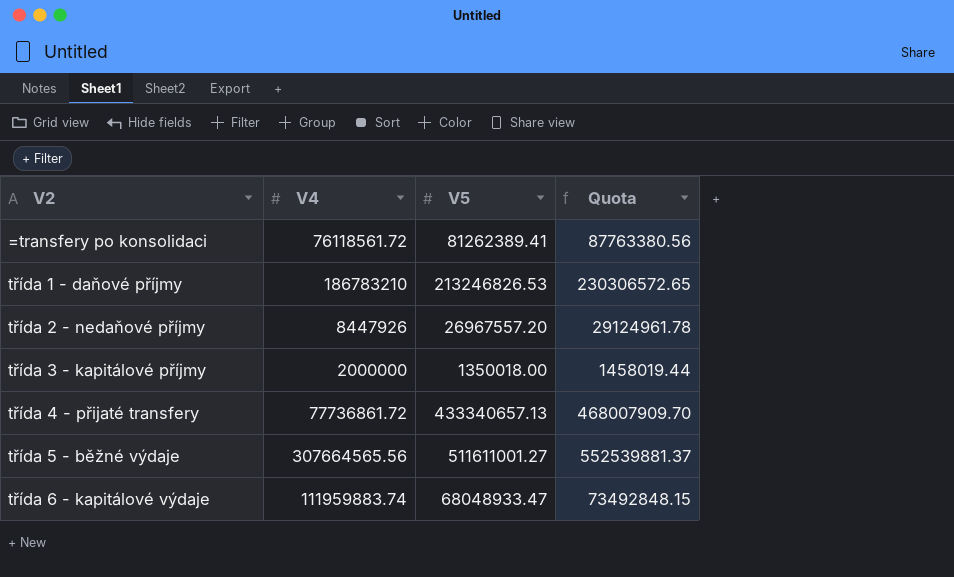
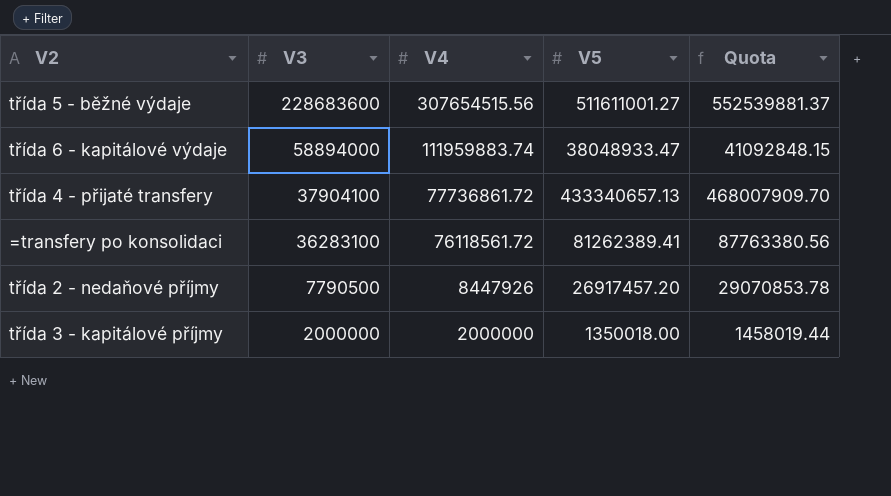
row order: V2 ascending -> V3 descending
column V3 | position: none -> 2
row třída 1 - daňové příjmy: 186783210 | 213246826.53 | 230306572.65 -> none
třída 5 - běžné výdaje | V4: 307664565.56 -> 307654515.56
třída 6 - kapitálové výdaje | V5: 68048933.47 -> 38048933.47
třída 6 - kapitálové výdaje | Quota: 73492848.15 -> 41092848.15
třída 2 - nedaňové příjmy | V5: 26967557.20 -> 26917457.20
třída 2 - nedaňové příjmy | Quota: 29124961.78 -> 29070853.78

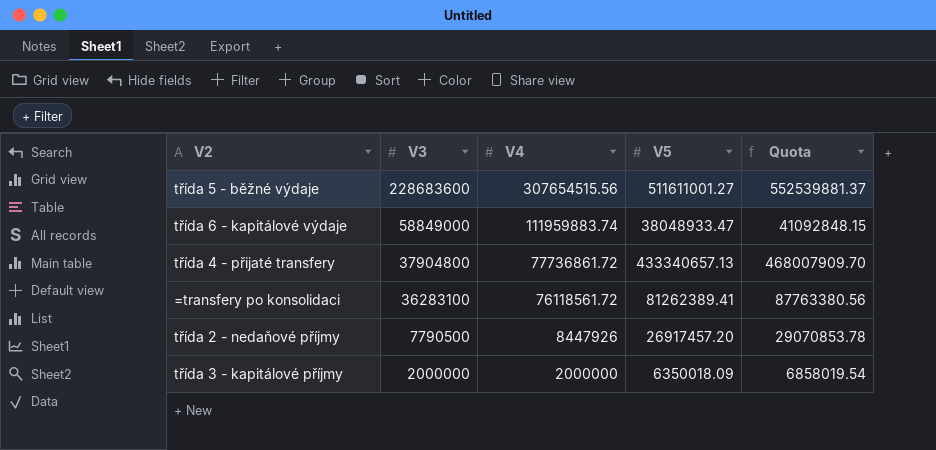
třída 6 - kapitálové výdaje | V3: 58894000 -> 58849000
třída 4 - přijaté transfery | V3: 37904100 -> 37904800
třída 3 - kapitálové příjmy | V5: 1350018.00 -> 6350018.09
třída 3 - kapitálové příjmy | Quota: 1458019.44 -> 6858019.54

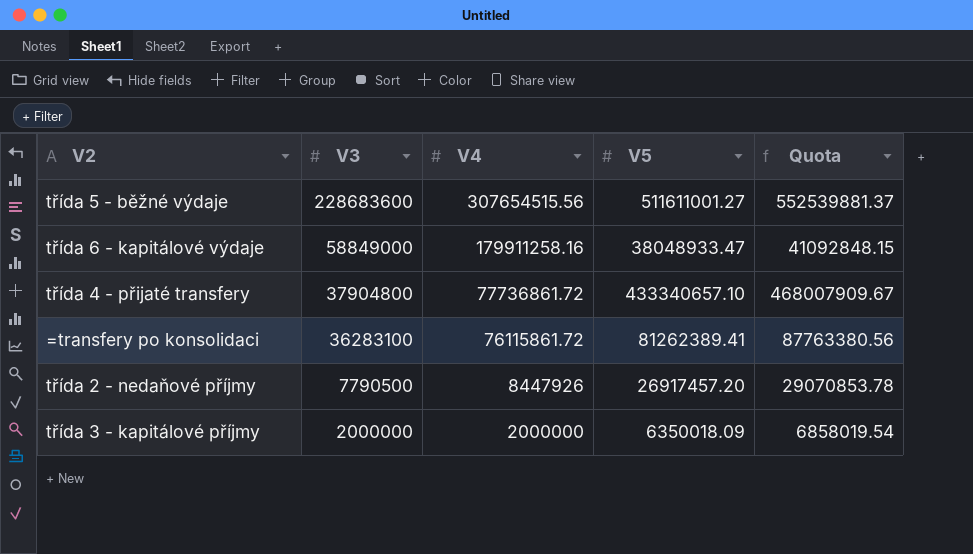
třída 6 - kapitálové výdaje | V4: 111959883.74 -> 179911258.16
třída 4 - přijaté transfery | V5: 433340657.13 -> 433340657.10
třída 4 - přijaté transfery | Quota: 468007909.70 -> 468007909.67
=transfery po konsolidaci | V4: 76118561.72 -> 76115861.72

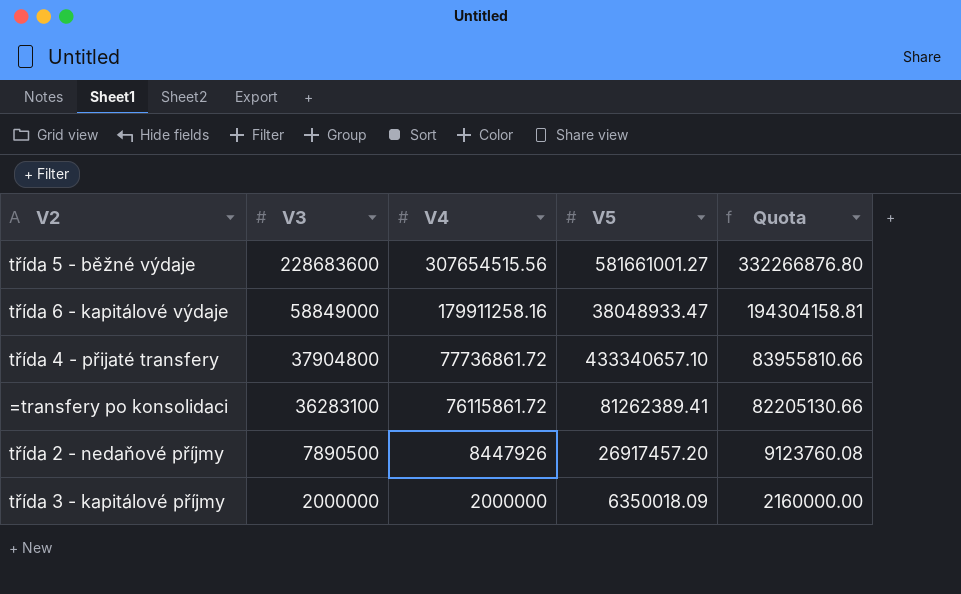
column Quota | formula: [V5] * 1.08 -> [V4] * 1.08
třída 5 - běžné výdaje | V5: 511611001.27 -> 581661001.27
třída 2 - nedaňové příjmy | V3: 7790500 -> 7890500

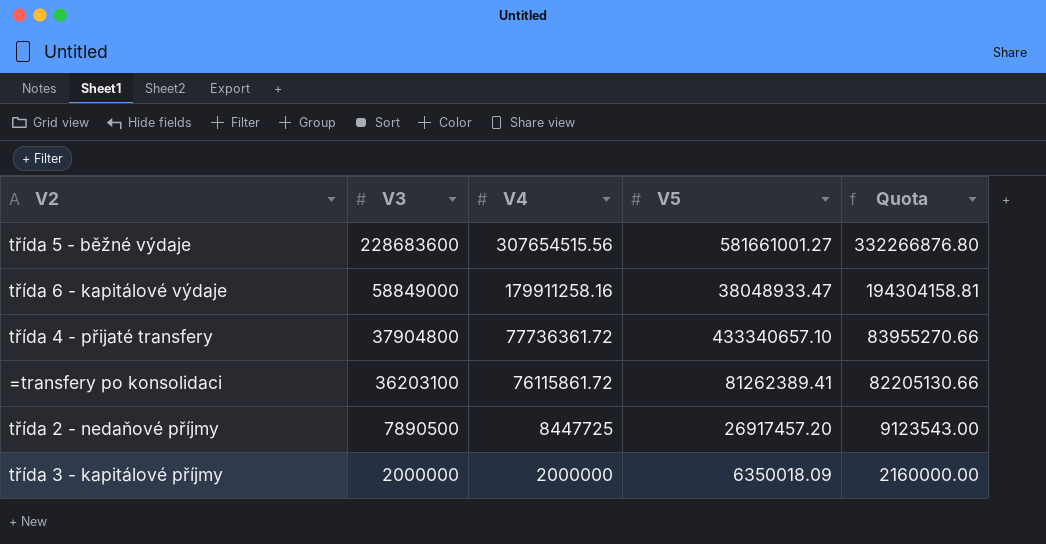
třída 4 - přijaté transfery | V4: 77736861.72 -> 77736361.72
třída 4 - přijaté transfery | Quota: 83955810.66 -> 83955270.66
=transfery po konsolidaci | V3: 36283100 -> 36203100
třída 2 - nedaňové příjmy | V4: 8447926 -> 8447725
třída 2 - nedaňové příjmy | Quota: 9123760.08 -> 9123543.00

